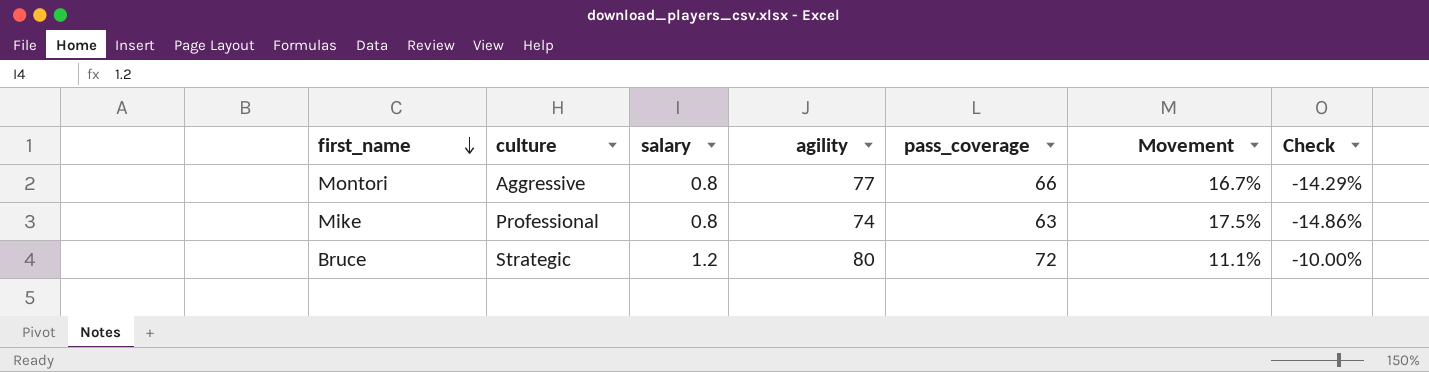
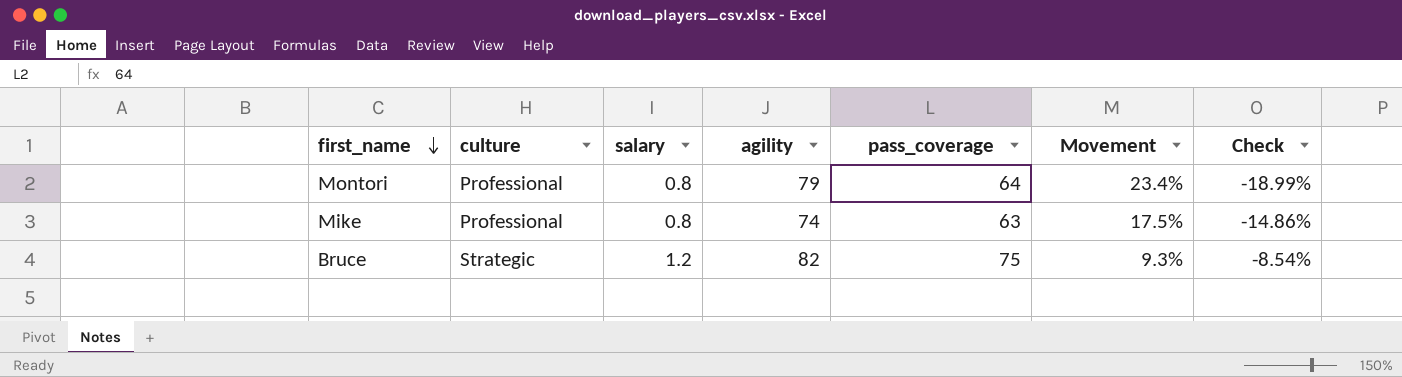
Montori | culture: Aggressive -> Professional
Montori | agility: 77 -> 79
Montori | pass_coverage: 66 -> 64
Montori | Movement: 16.7% -> 23.4%
Montori | Check: -14.29% -> -18.99%
Bruce | agility: 80 -> 82
Bruce | pass_coverage: 72 -> 75
Bruce | Movement: 11.1% -> 9.3%
Bruce | Check: -10.00% -> -8.54%

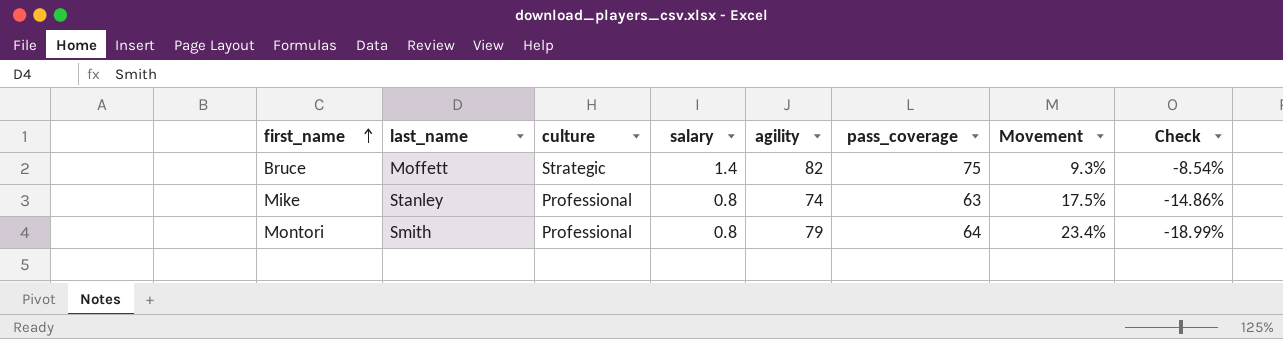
row order: first_name descending -> first_name ascending
column last_name | position: none -> 2
Bruce | salary: 1.2 -> 1.4

